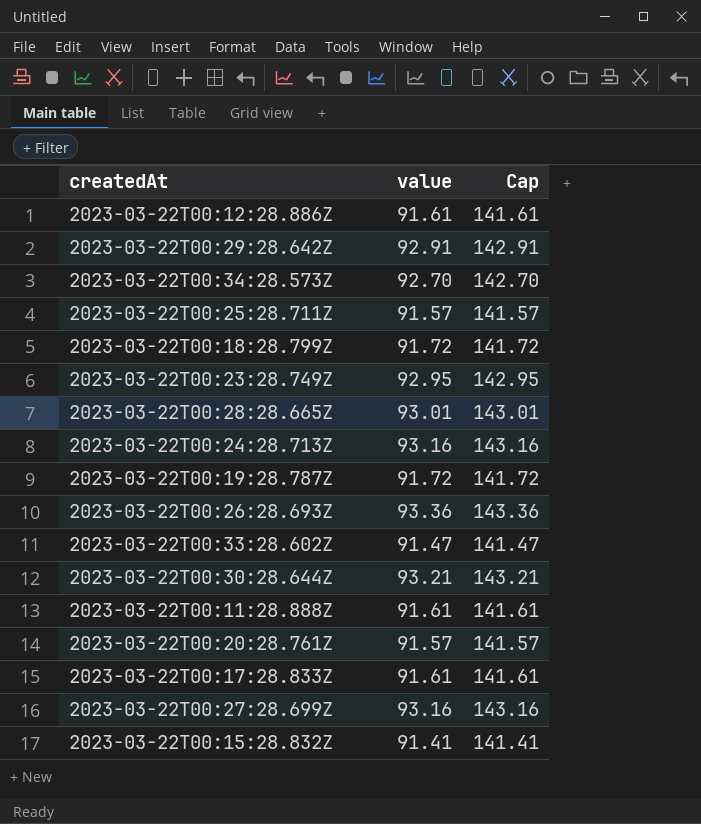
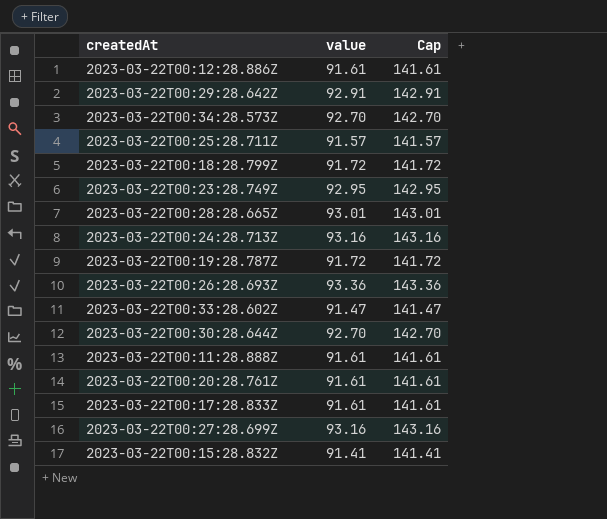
2023-03-22T00:30:28.644Z | value: 93.21 -> 92.70
2023-03-22T00:30:28.644Z | Cap: 143.21 -> 142.70
2023-03-22T00:20:28.761Z | value: 91.57 -> 91.61
2023-03-22T00:20:28.761Z | Cap: 141.57 -> 141.61

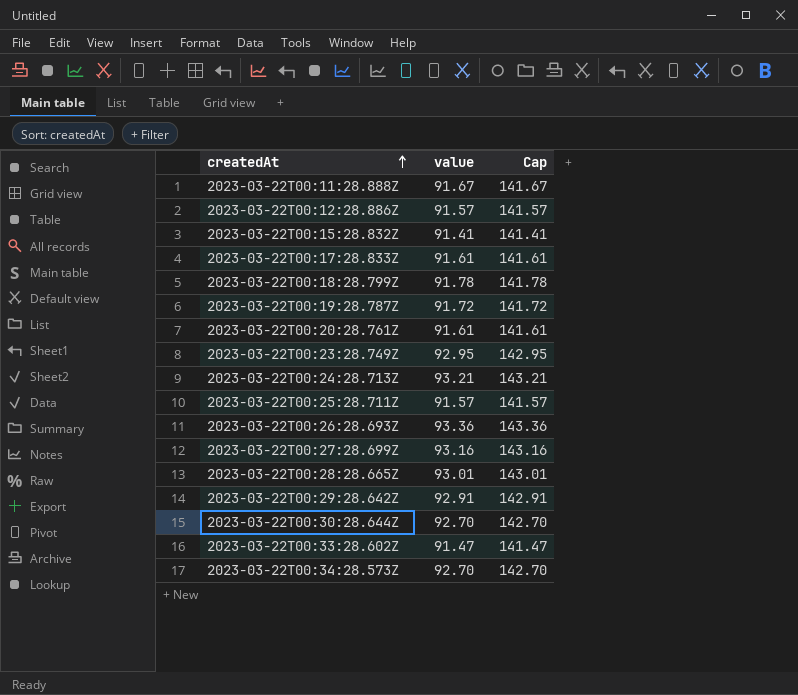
row order: none -> createdAt ascending
2023-03-22T00:11:28.888Z | value: 91.61 -> 91.67
2023-03-22T00:11:28.888Z | Cap: 141.61 -> 141.67
2023-03-22T00:12:28.886Z | value: 91.61 -> 91.57
2023-03-22T00:12:28.886Z | Cap: 141.61 -> 141.57
2023-03-22T00:18:28.799Z | value: 91.72 -> 91.78
2023-03-22T00:18:28.799Z | Cap: 141.72 -> 141.78
2023-03-22T00:24:28.713Z | value: 93.16 -> 93.21
2023-03-22T00:24:28.713Z | Cap: 143.16 -> 143.21

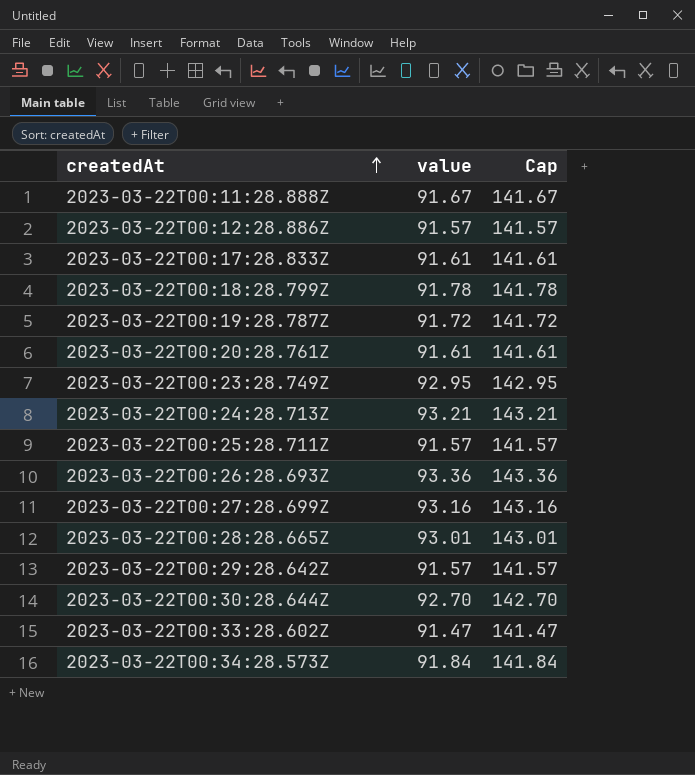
row 2023-03-22T00:15:28.832Z: 91.41 | 141.41 -> none
2023-03-22T00:29:28.642Z | value: 92.91 -> 91.57
2023-03-22T00:29:28.642Z | Cap: 142.91 -> 141.57
2023-03-22T00:34:28.573Z | value: 92.70 -> 91.84
2023-03-22T00:34:28.573Z | Cap: 142.70 -> 141.84

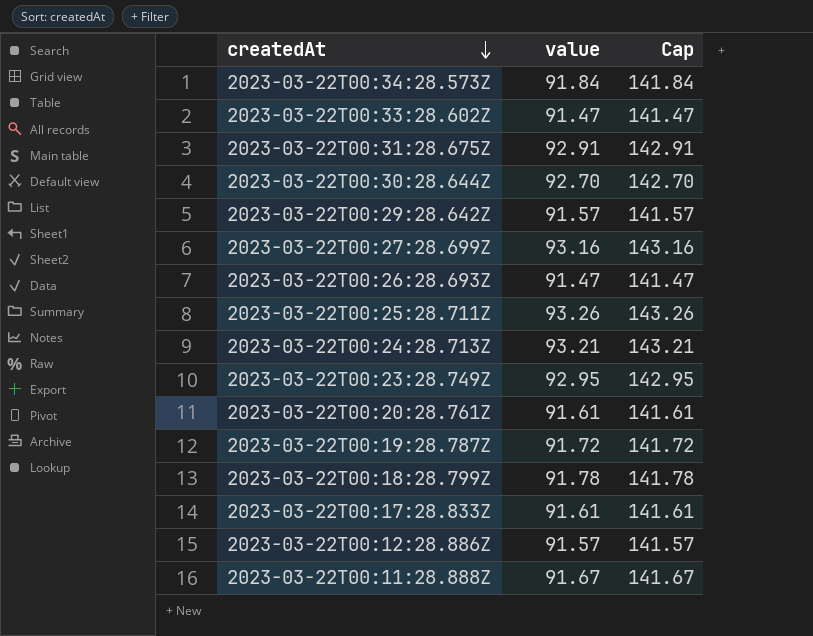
row order: createdAt ascending -> createdAt descending
row 2023-03-22T00:28:28.665Z: 93.01 | 143.01 -> none
row 2023-03-22T00:31:28.675Z: none -> 92.91 | 142.91
2023-03-22T00:26:28.693Z | value: 93.36 -> 91.47
2023-03-22T00:26:28.693Z | Cap: 143.36 -> 141.47
2023-03-22T00:25:28.711Z | value: 91.57 -> 93.26
2023-03-22T00:25:28.711Z | Cap: 141.57 -> 143.26

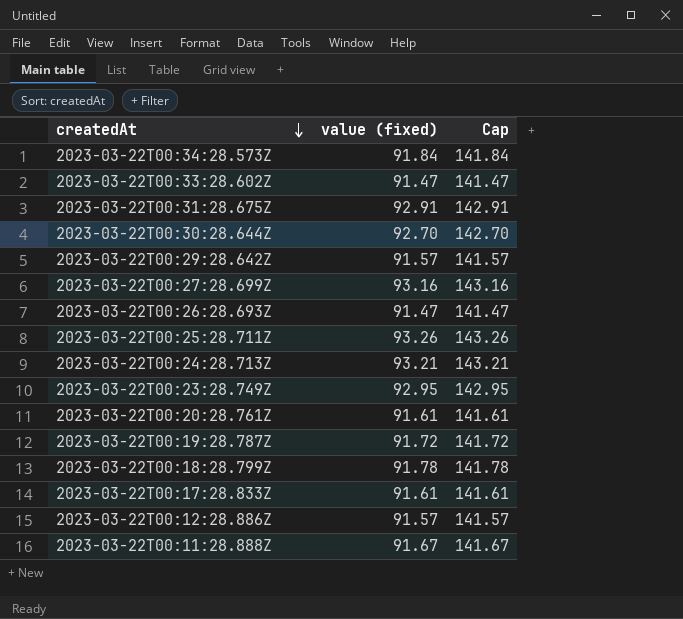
column name: value -> value (fixed)

